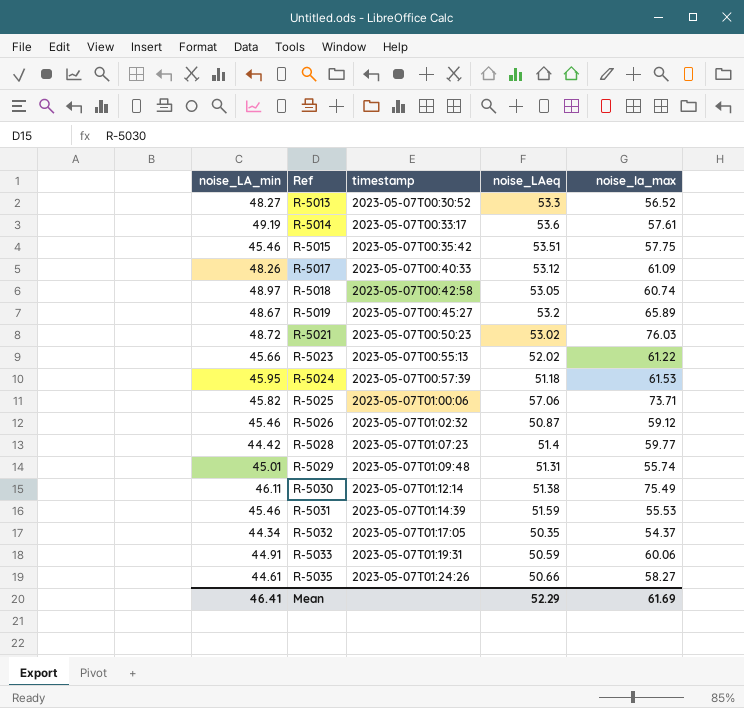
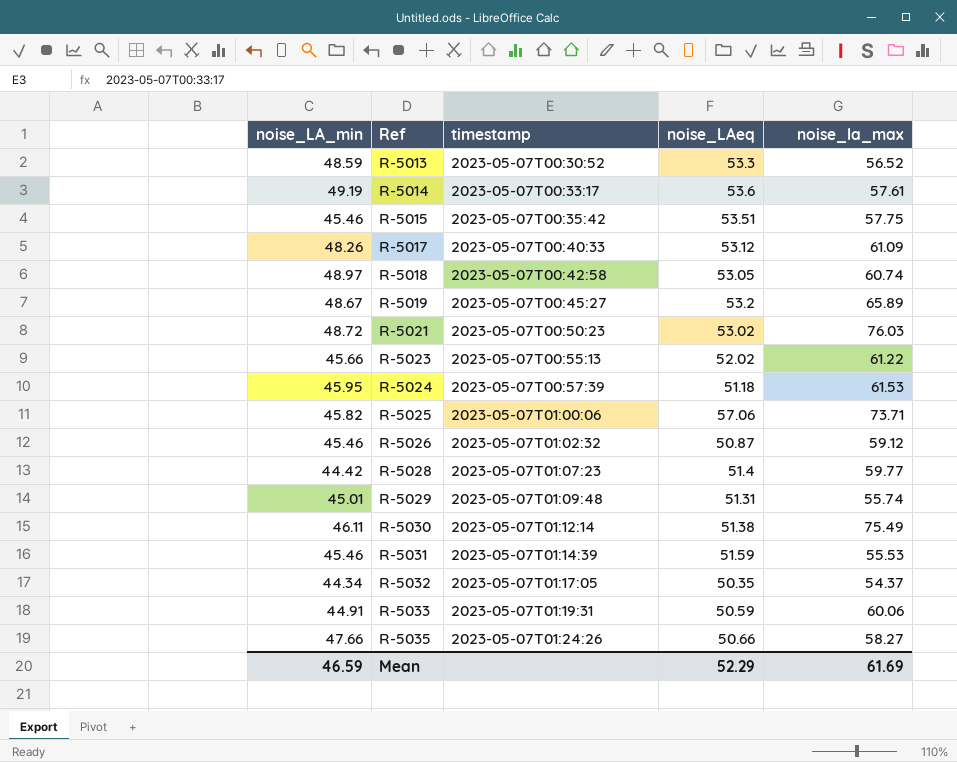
R-5013 | noise_LA_min: 48.27 -> 48.59
R-5035 | noise_LA_min: 44.61 -> 47.66
Mean | noise_LA_min: 46.41 -> 46.59

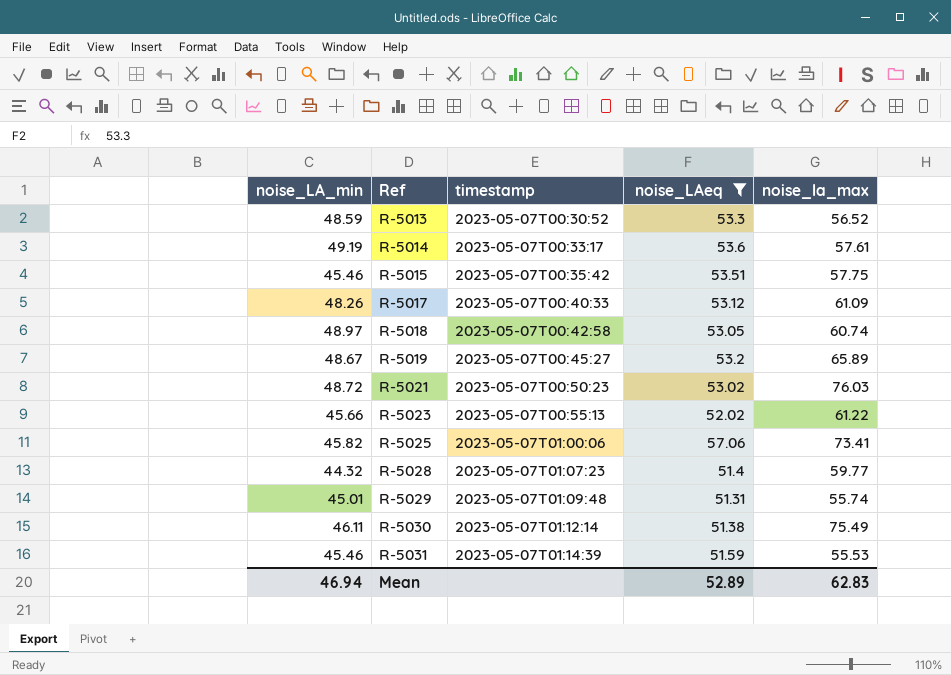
filter: none -> noise_LAeq >= 51.31
R-5025 | noise_la_max: 73.71 -> 73.41
R-5028 | noise_LA_min: 44.42 -> 44.32
Mean | noise_LA_min: 46.59 -> 46.94
Mean | noise_LAeq: 52.29 -> 52.89
Mean | noise_la_max: 61.69 -> 62.83

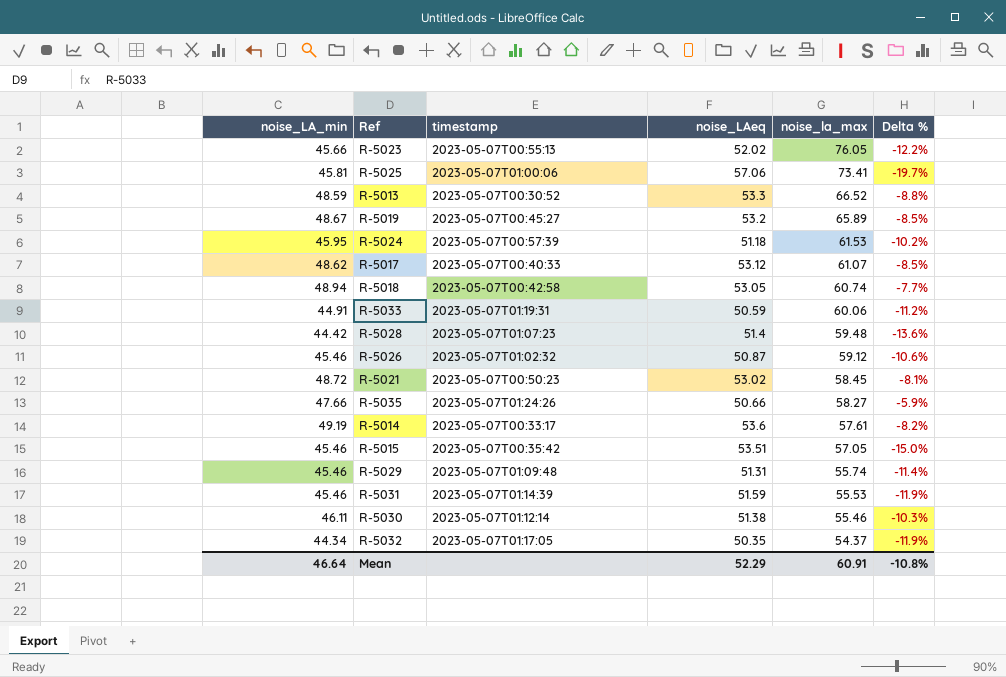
filter: noise_LAeq >= 51.31 -> none
row order: Ref ascending -> noise_la_max descending
column Delta % | formula: none -> ([noise_LA_min] - [noise_LAeq]) / [noise_LAeq]
R-5023 | noise_la_max: 61.22 -> 76.05
R-5025 | noise_LA_min: 45.82 -> 45.81
R-5013 | noise_la_max: 56.52 -> 66.52
R-5017 | noise_LA_min: 48.26 -> 48.62
R-5017 | noise_la_max: 61.09 -> 61.07
R-5018 | noise_LA_min: 48.97 -> 48.94
R-5028 | noise_LA_min: 44.32 -> 44.42
R-5028 | noise_la_max: 59.77 -> 59.48
R-5021 | noise_la_max: 76.03 -> 58.45
R-5015 | noise_la_max: 57.75 -> 57.05
R-5029 | noise_LA_min: 45.01 -> 45.46
R-5030 | noise_la_max: 75.49 -> 55.46
Mean | noise_LA_min: 46.94 -> 46.64
Mean | noise_LAeq: 52.89 -> 52.29
Mean | noise_la_max: 62.83 -> 60.91

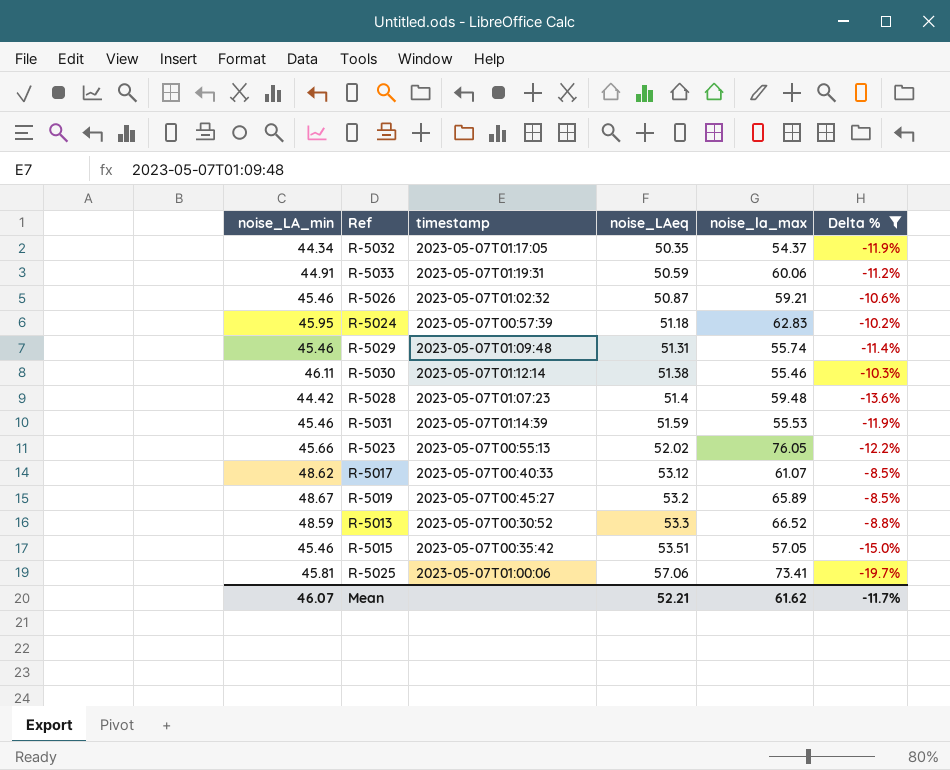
filter: none -> Delta % <= -8.5%
row order: noise_la_max descending -> noise_LAeq ascending
R-5026 | noise_la_max: 59.12 -> 59.21
R-5024 | noise_la_max: 61.53 -> 62.83
Mean | noise_LA_min: 46.64 -> 46.07
Mean | noise_LAeq: 52.29 -> 52.21
Mean | noise_la_max: 60.91 -> 61.62
Mean | Delta %: -10.8% -> -11.7%

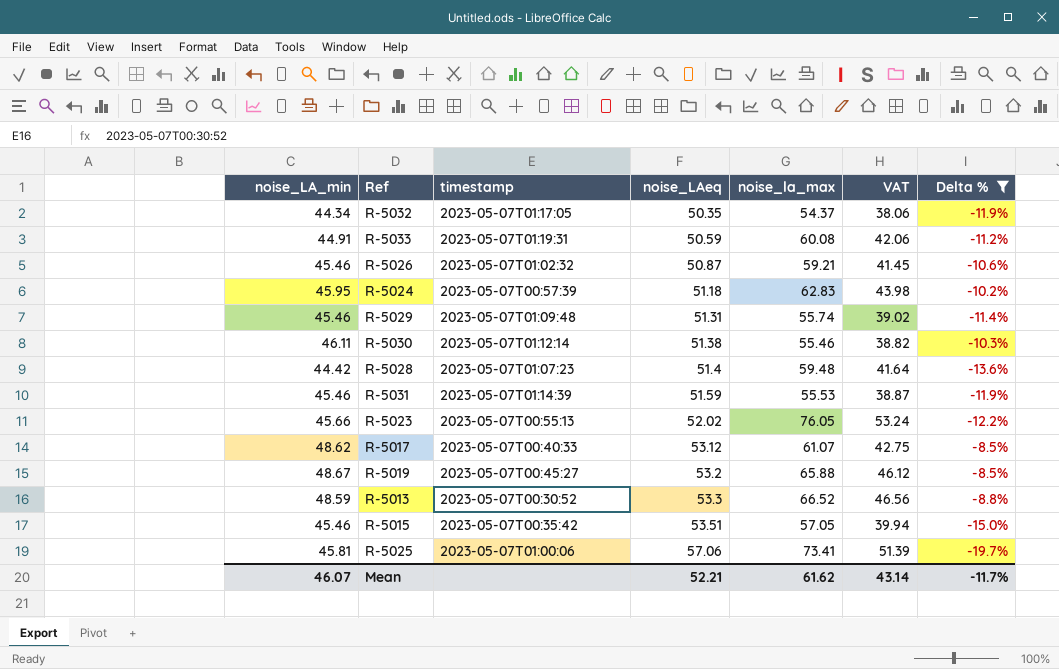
column VAT | formula: none -> [noise_la_max] * 0.7
R-5033 | noise_la_max: 60.06 -> 60.08
R-5019 | noise_la_max: 65.89 -> 65.88

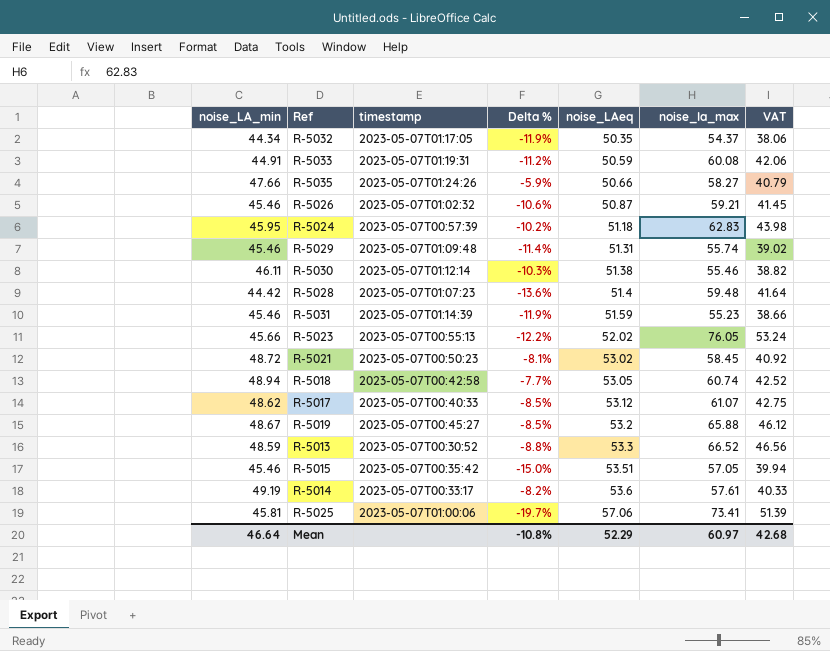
filter: Delta % <= -8.5% -> none
column Delta % | position: 7 -> 4
R-5031 | noise_la_max: 55.53 -> 55.23
R-5031 | VAT: 38.87 -> 38.66
Mean | noise_LA_min: 46.07 -> 46.64
Mean | Delta %: -11.7% -> -10.8%
Mean | noise_LAeq: 52.21 -> 52.29
Mean | noise_la_max: 61.62 -> 60.97
Mean | VAT: 43.14 -> 42.68

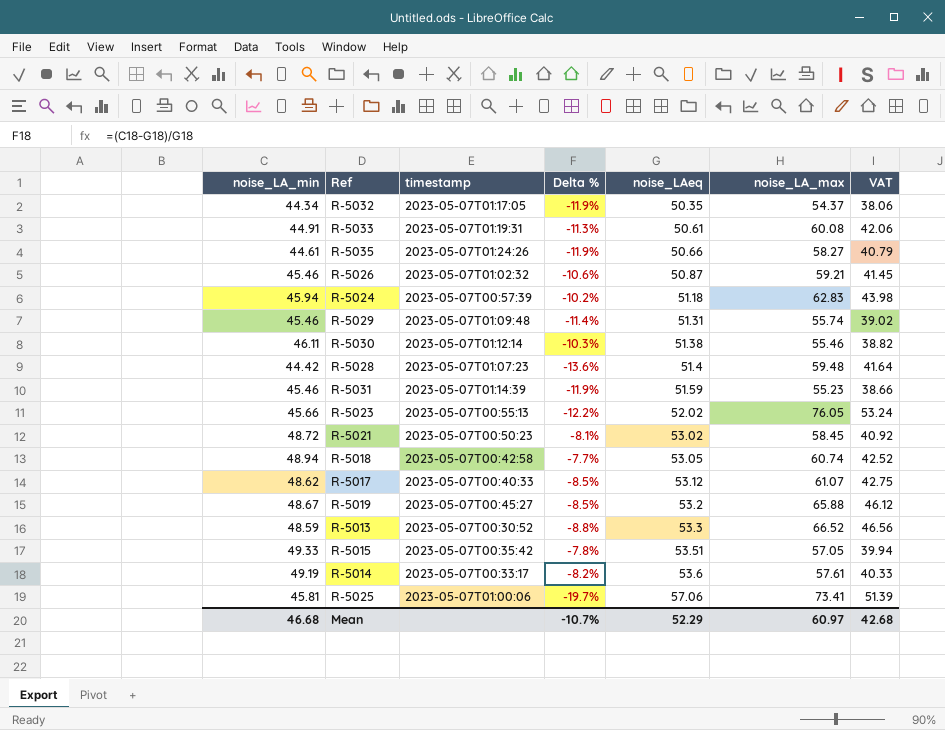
column name: noise_la_max -> noise_LA_max
R-5033 | Delta %: -11.2% -> -11.3%
R-5033 | noise_LAeq: 50.59 -> 50.61
R-5035 | noise_LA_min: 47.66 -> 44.61
R-5035 | Delta %: -5.9% -> -11.9%
R-5024 | noise_LA_min: 45.95 -> 45.94
R-5015 | noise_LA_min: 45.46 -> 49.33
R-5015 | Delta %: -15.0% -> -7.8%
Mean | noise_LA_min: 46.64 -> 46.68
Mean | Delta %: -10.8% -> -10.7%

